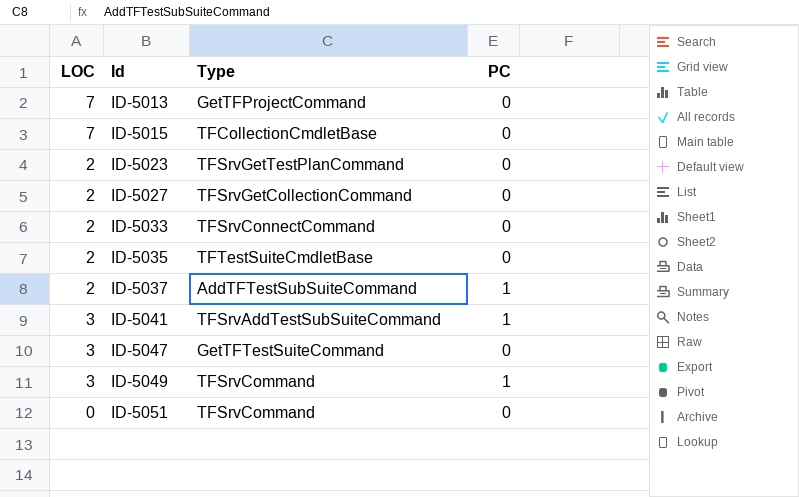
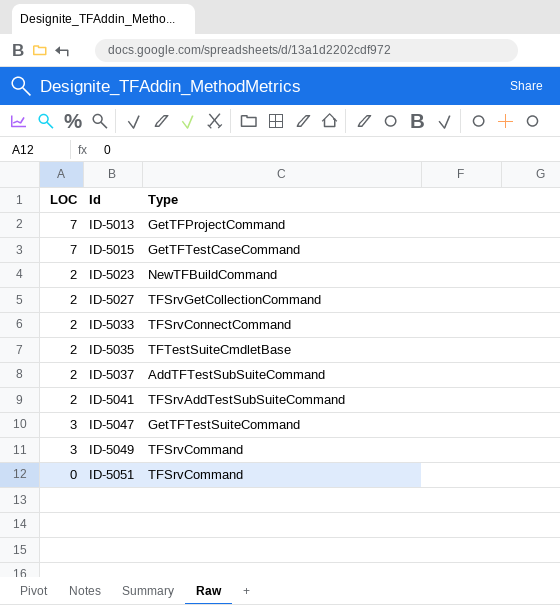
column PC | position: 4 -> none
ID-5015 | Type: TFCollectionCmdletBase -> GetTFTestCaseCommand
ID-5023 | Type: TFSrvGetTestPlanCommand -> NewTFBuildCommand
ID-5041 | LOC: 3 -> 2

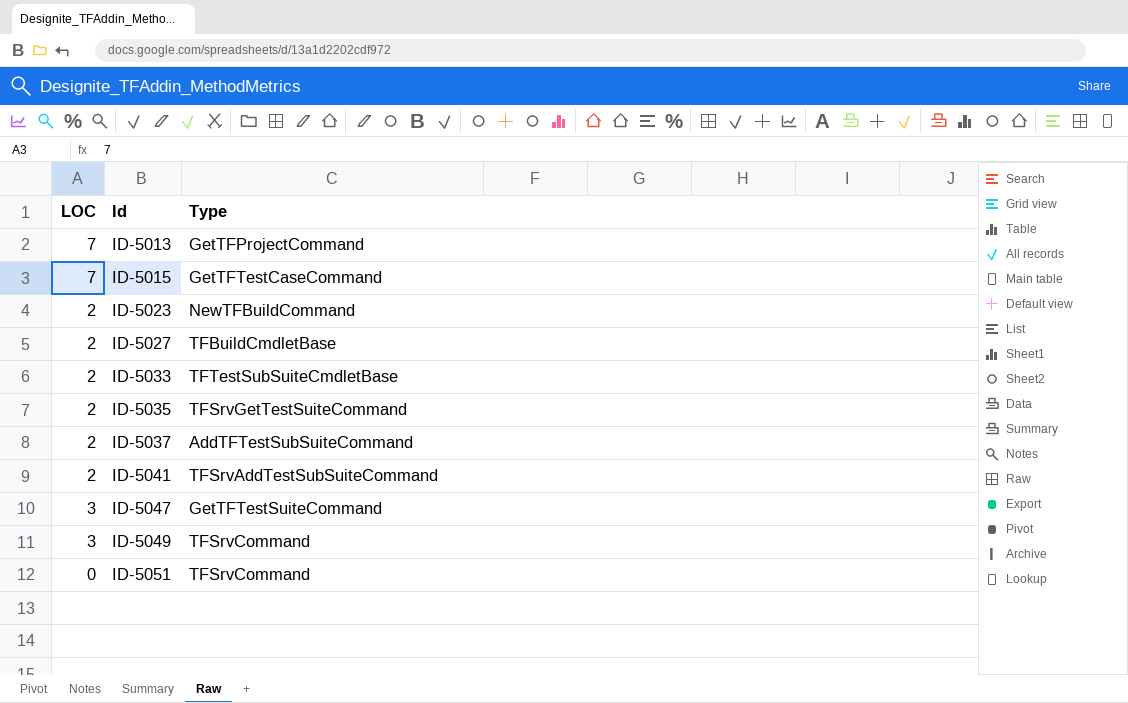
ID-5027 | Type: TFSrvGetCollectionCommand -> TFBuildCmdletBase
ID-5033 | Type: TFSrvConnectCommand -> TFTestSubSuiteCmdletBase
ID-5035 | Type: TFTestSuiteCmdletBase -> TFSrvGetTestSuiteCommand

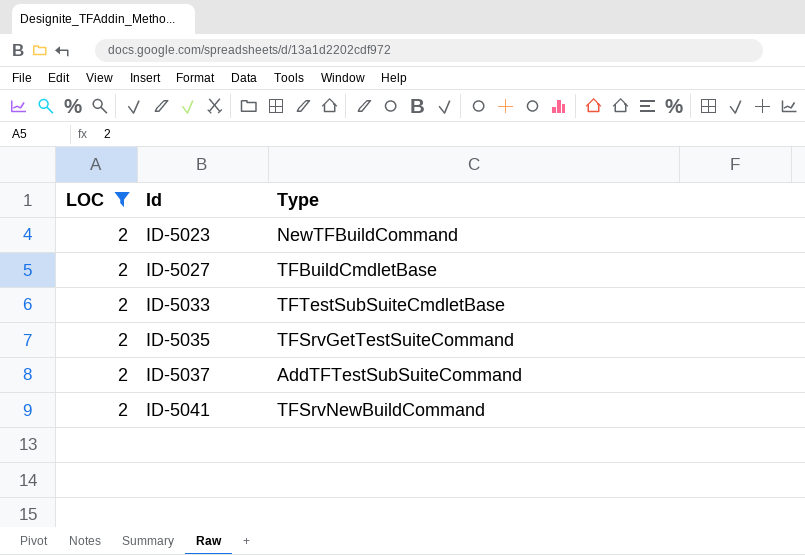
filter: none -> LOC = 2
ID-5041 | Type: TFSrvAddTestSubSuiteCommand -> TFSrvNewBuildCommand

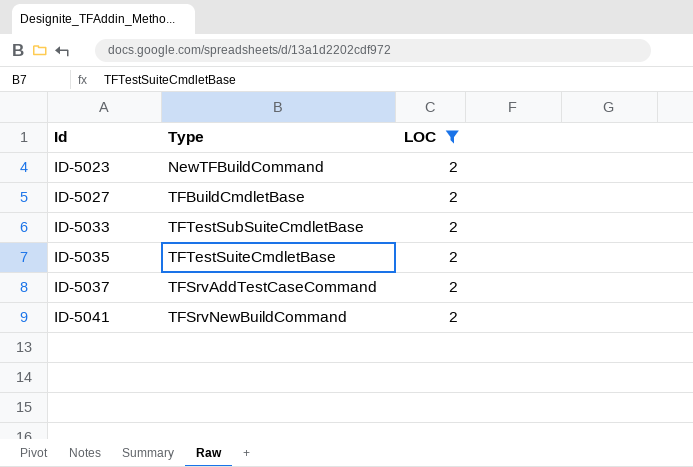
column LOC | position: 1 -> 3
ID-5035 | Type: TFSrvGetTestSuiteCommand -> TFTestSuiteCmdletBase
ID-5037 | Type: AddTFTestSubSuiteCommand -> TFSrvAddTestCaseCommand

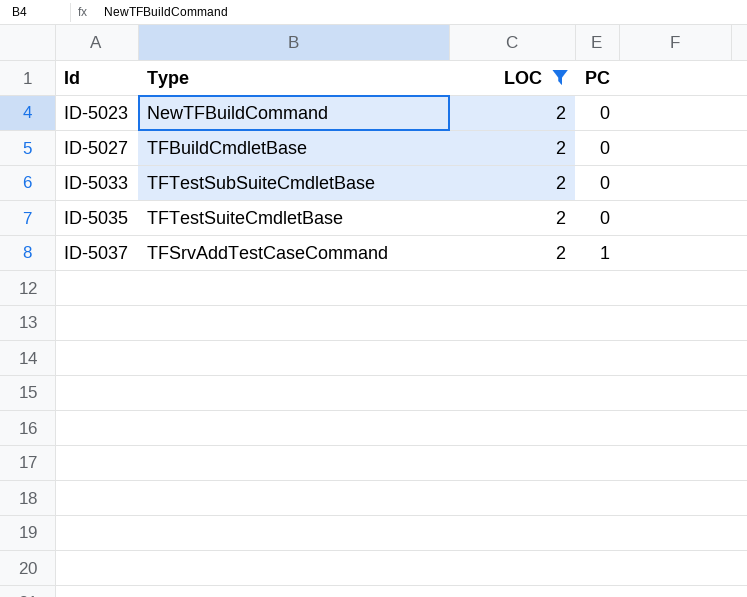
column PC | position: none -> 4
row ID-5041: TFSrvNewBuildCommand | 2 -> none

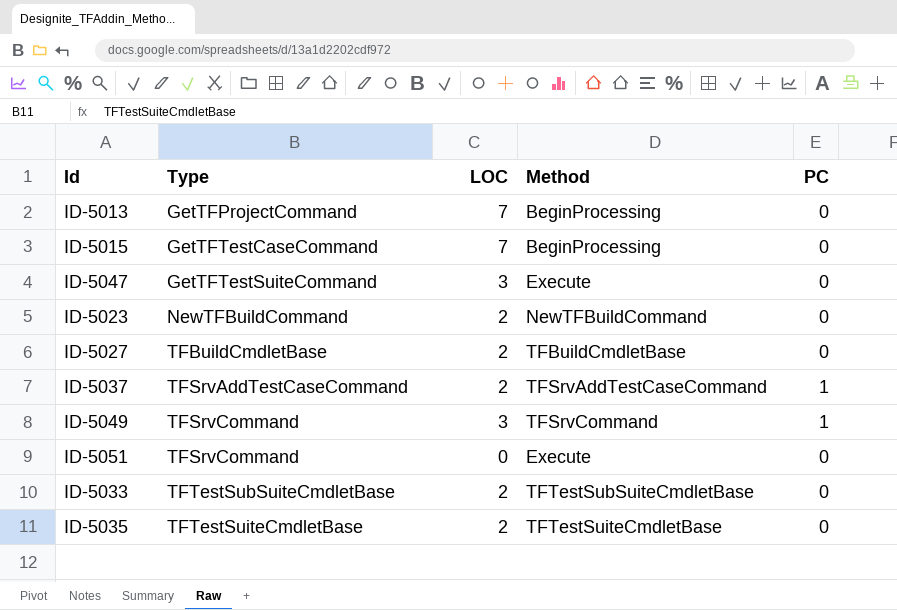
filter: LOC = 2 -> none
row order: Id ascending -> Type ascending
column Method | position: none -> 4

